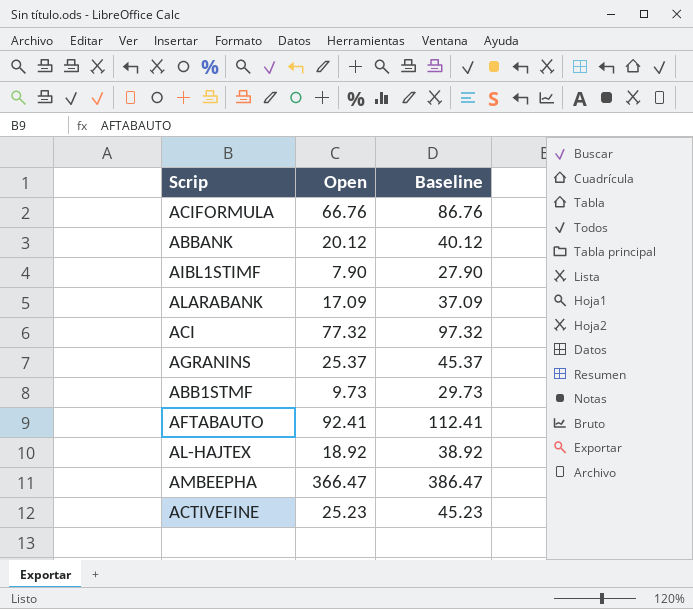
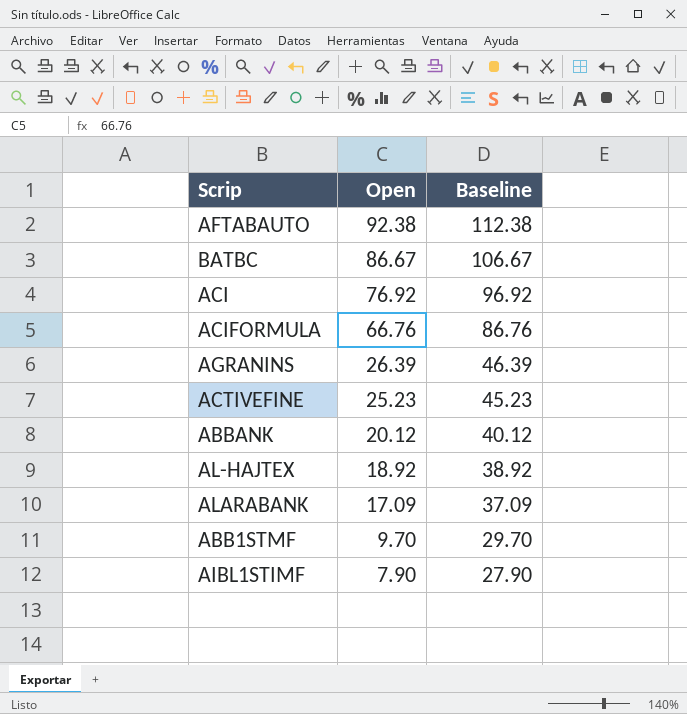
row order: none -> Open descending
row AMBEEPHA: 366.47 | 386.47 -> none
AFTABAUTO | Open: 92.41 -> 92.38
AFTABAUTO | Baseline: 112.41 -> 112.38
row BATBC: none -> 86.67 | 106.67
ACI | Open: 77.32 -> 76.92
ACI | Baseline: 97.32 -> 96.92
AGRANINS | Open: 25.37 -> 26.39
AGRANINS | Baseline: 45.37 -> 46.39
ABB1STMF | Open: 9.73 -> 9.70
ABB1STMF | Baseline: 29.73 -> 29.70

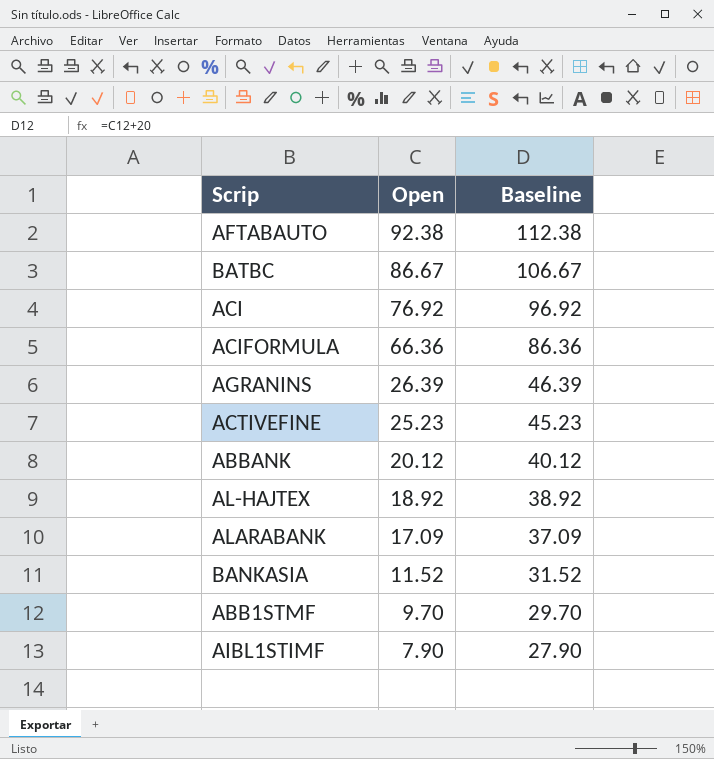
ACIFORMULA | Open: 66.76 -> 66.36
ACIFORMULA | Baseline: 86.76 -> 86.36
row BANKASIA: none -> 11.52 | 31.52

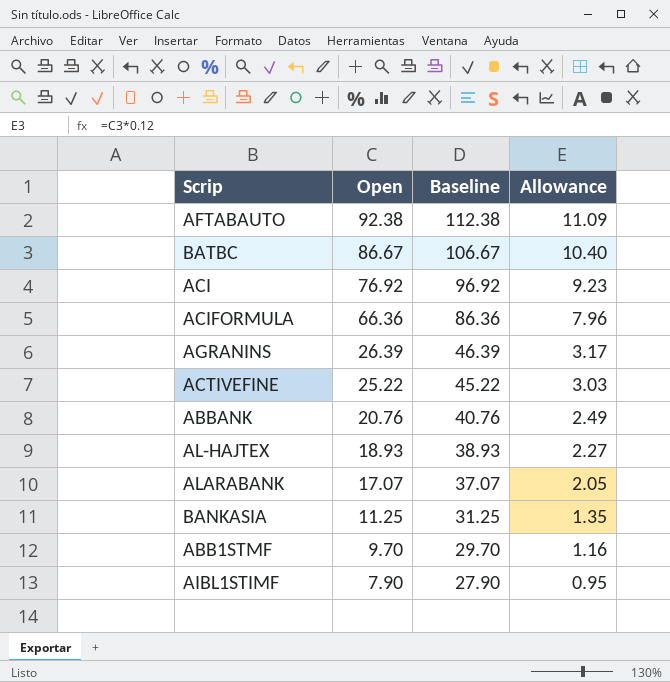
column Allowance | formula: none -> [Open] * 0.12
ACTIVEFINE | Open: 25.23 -> 25.22
ACTIVEFINE | Baseline: 45.23 -> 45.22
ABBANK | Open: 20.12 -> 20.76
ABBANK | Baseline: 40.12 -> 40.76
AL-HAJTEX | Open: 18.92 -> 18.93
AL-HAJTEX | Baseline: 38.92 -> 38.93
ALARABANK | Open: 17.09 -> 17.07
ALARABANK | Baseline: 37.09 -> 37.07
BANKASIA | Open: 11.52 -> 11.25
BANKASIA | Baseline: 31.52 -> 31.25

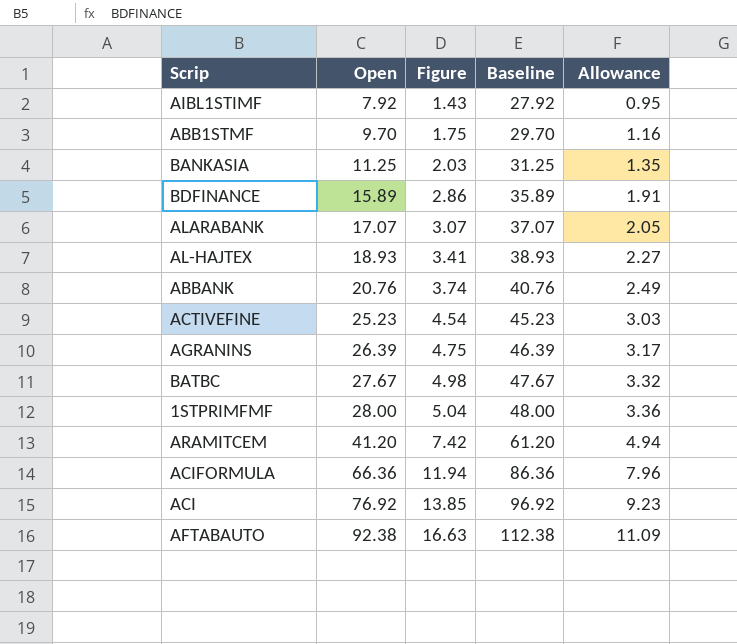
row order: Open descending -> Open ascending
column Figure | formula: none -> [Open] * 0.18
AIBL1STIMF | Open: 7.90 -> 7.92
AIBL1STIMF | Baseline: 27.90 -> 27.92
row BDFINANCE: none -> 15.89 | 2.86 | 35.89 | 1.91
ACTIVEFINE | Open: 25.22 -> 25.23
ACTIVEFINE | Baseline: 45.22 -> 45.23
BATBC | Open: 86.67 -> 27.67
BATBC | Baseline: 106.67 -> 47.67
BATBC | Allowance: 10.40 -> 3.32
row 1STPRIMFMF: none -> 28.00 | 5.04 | 48.00 | 3.36
row ARAMITCEM: none -> 41.20 | 7.42 | 61.20 | 4.94

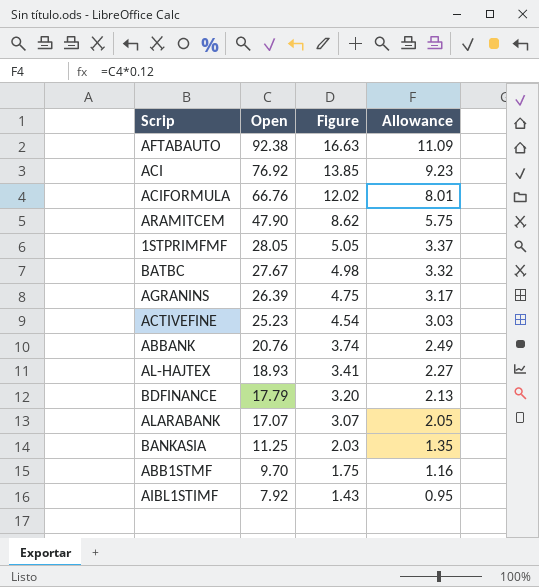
row order: Open ascending -> Open descending
column Baseline | formula: [Open] + 20 -> none
ACIFORMULA | Open: 66.36 -> 66.76
ACIFORMULA | Figure: 11.94 -> 12.02
ACIFORMULA | Allowance: 7.96 -> 8.01
ARAMITCEM | Open: 41.20 -> 47.90
ARAMITCEM | Figure: 7.42 -> 8.62
ARAMITCEM | Allowance: 4.94 -> 5.75
1STPRIMFMF | Open: 28.00 -> 28.05
1STPRIMFMF | Figure: 5.04 -> 5.05
1STPRIMFMF | Allowance: 3.36 -> 3.37
BDFINANCE | Open: 15.89 -> 17.79
BDFINANCE | Figure: 2.86 -> 3.20
BDFINANCE | Allowance: 1.91 -> 2.13

